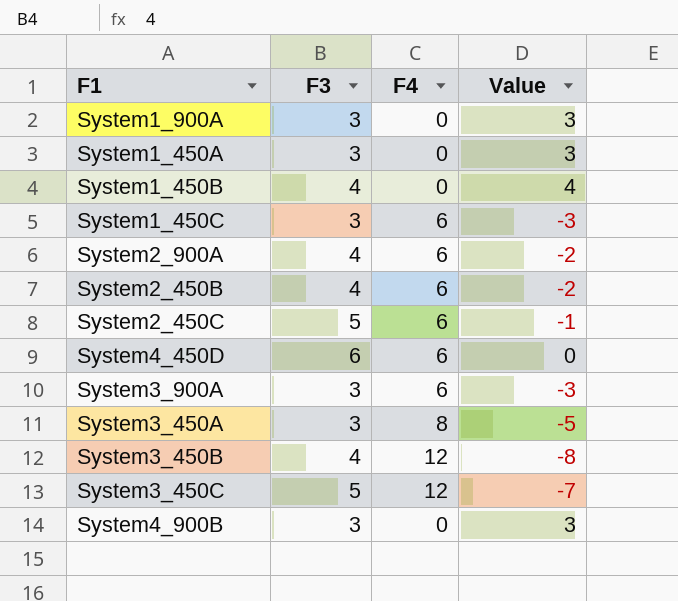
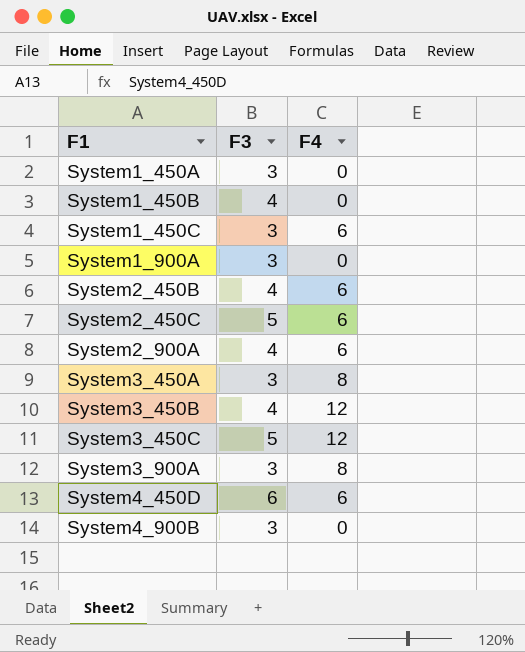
row order: none -> F1 ascending
column Value | formula: [F3] - [F4] -> none
System3_900A | F4: 6 -> 8

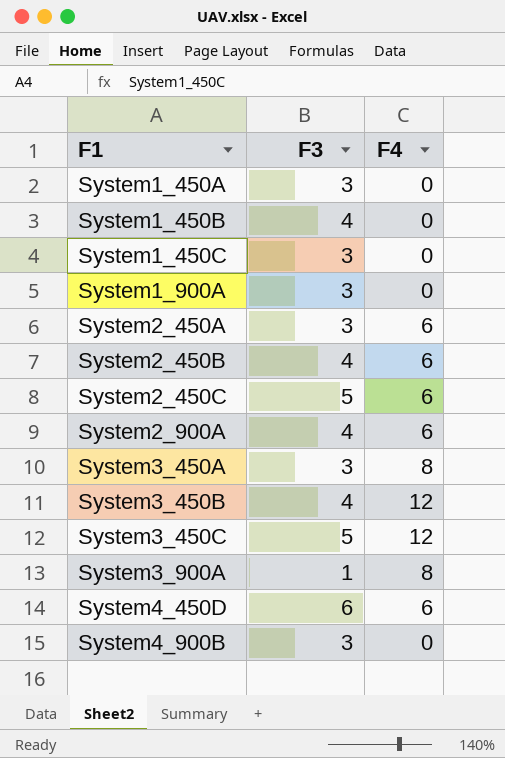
System1_450C | F4: 6 -> 0
row System2_450A: none -> 3 | 6
System3_900A | F3: 3 -> 1

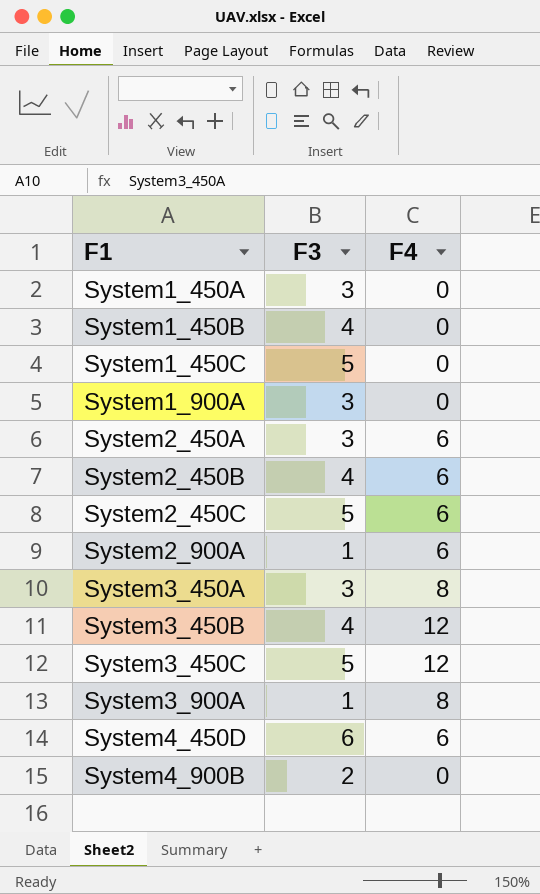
System1_450C | F3: 3 -> 5
System2_900A | F3: 4 -> 1
System4_900B | F3: 3 -> 2

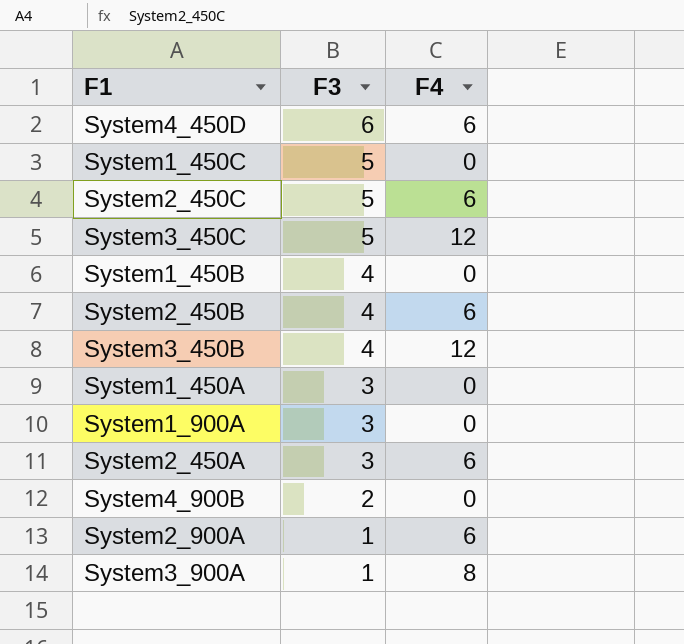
row order: F1 ascending -> F3 descending
row System3_450A: 3 | 8 -> none

